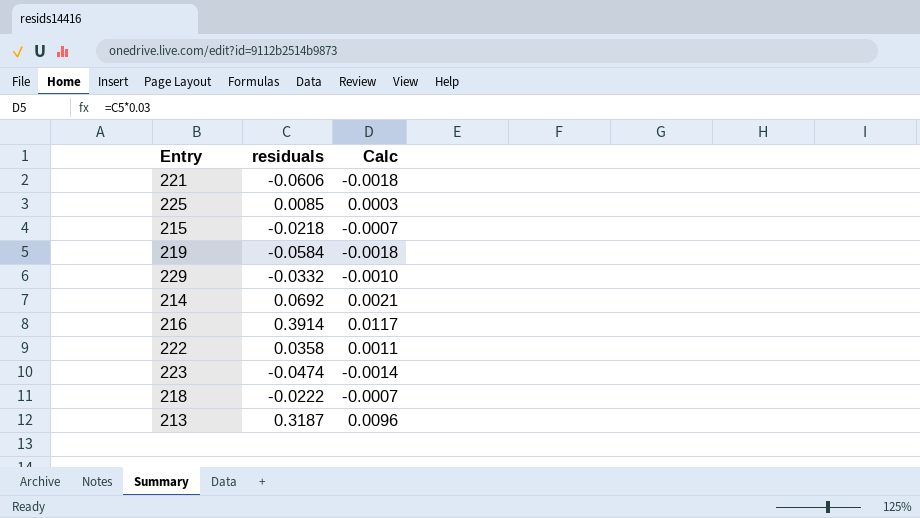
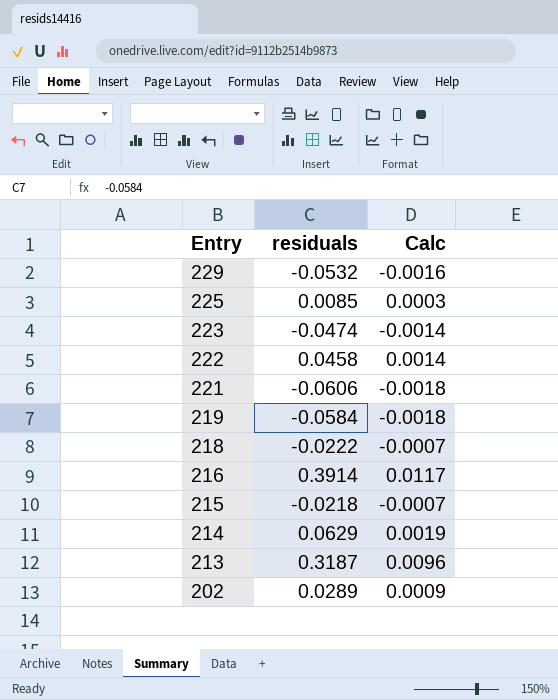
row order: none -> Entry descending
229 | residuals: -0.0332 -> -0.0532
229 | Calc: -0.0010 -> -0.0016
222 | residuals: 0.0358 -> 0.0458
222 | Calc: 0.0011 -> 0.0014
214 | residuals: 0.0692 -> 0.0629
214 | Calc: 0.0021 -> 0.0019
row 202: none -> 0.0289 | 0.0009

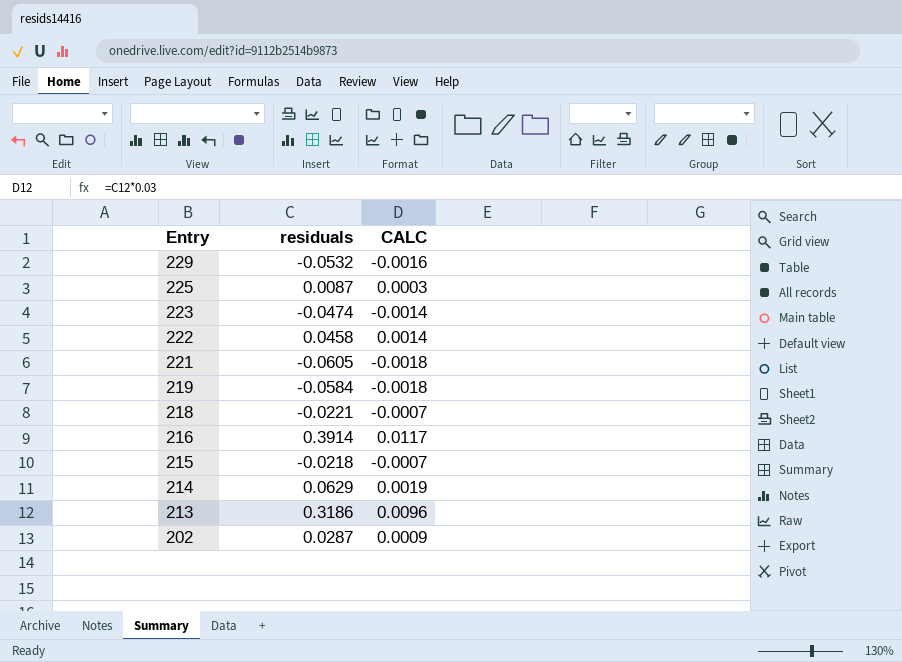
column name: Calc -> CALC
225 | residuals: 0.0085 -> 0.0087
221 | residuals: -0.0606 -> -0.0605
218 | residuals: -0.0222 -> -0.0221
213 | residuals: 0.3187 -> 0.3186
202 | residuals: 0.0289 -> 0.0287

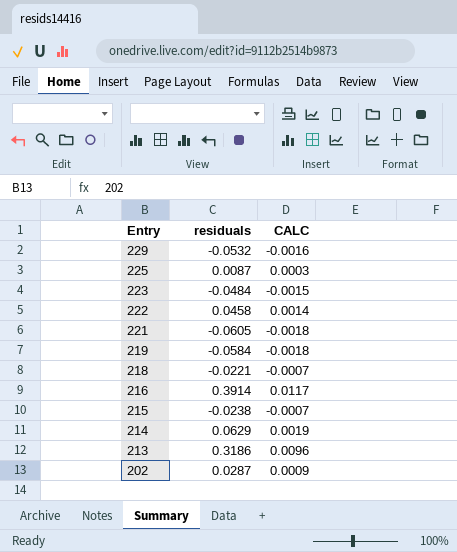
223 | residuals: -0.0474 -> -0.0484
223 | CALC: -0.0014 -> -0.0015
215 | residuals: -0.0218 -> -0.0238

